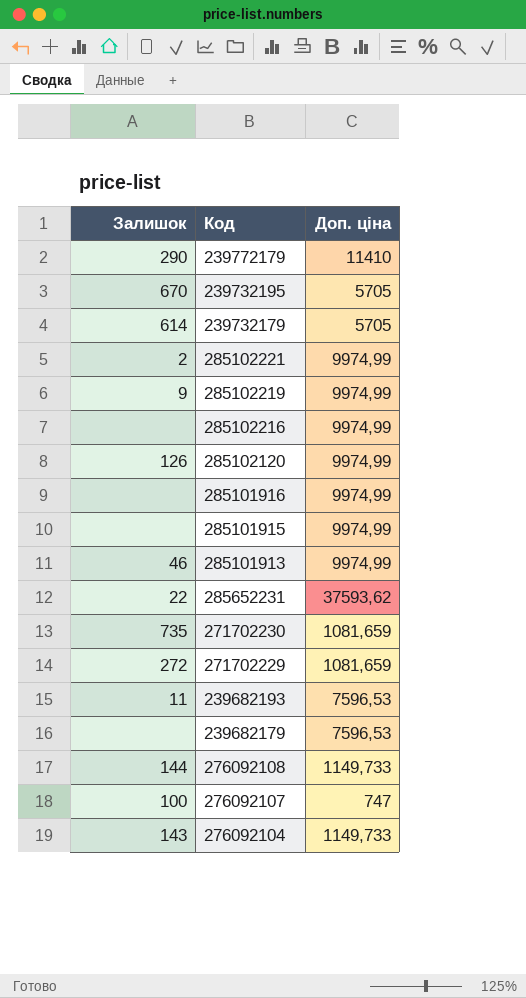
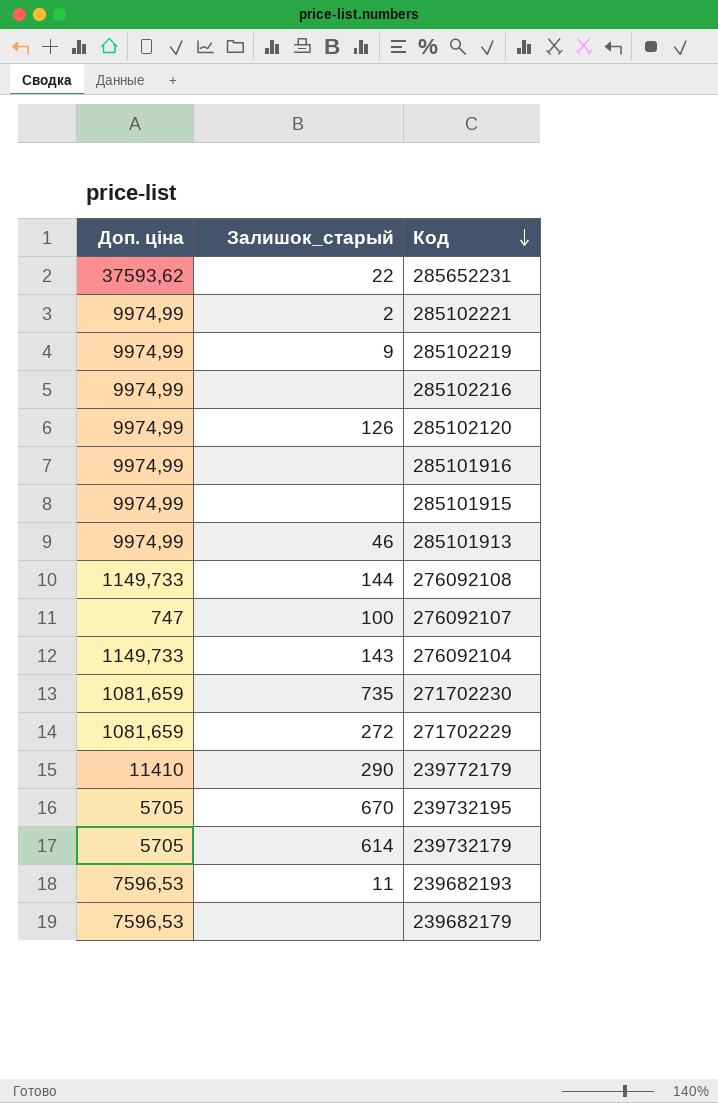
row order: none -> Код descending
column Доп. ціна | position: 3 -> 1
column name: Залишок -> Залишок_старый

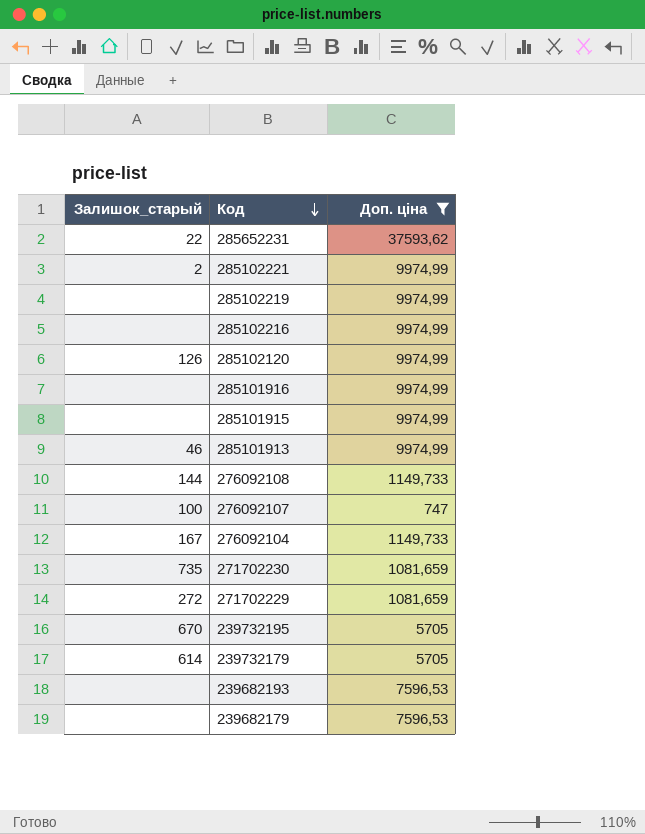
filter: none -> Доп. ціна != 11410
column Доп. ціна | position: 1 -> 3
285102219 | Залишок_старый: 9 -> none
276092104 | Залишок_старый: 143 -> 167
239682193 | Залишок_старый: 11 -> none

